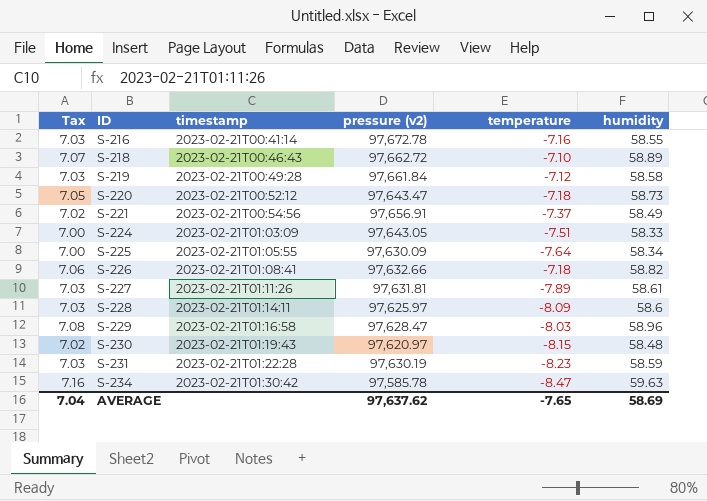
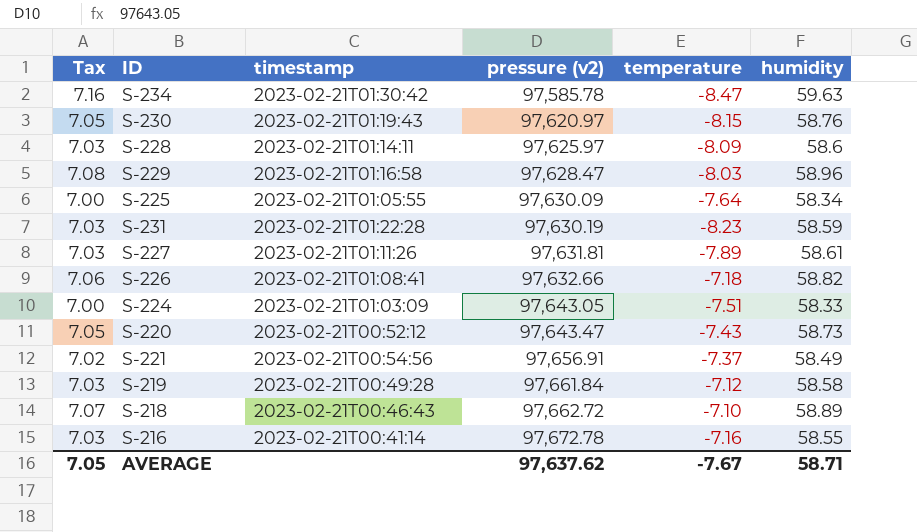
row order: ID ascending -> pressure (v2) ascending
S-230 | Tax: 7.02 -> 7.05
S-230 | humidity: 58.48 -> 58.76
S-220 | temperature: -7.18 -> -7.43
AVERAGE | Tax: 7.04 -> 7.05
AVERAGE | temperature: -7.65 -> -7.67
AVERAGE | humidity: 58.69 -> 58.71

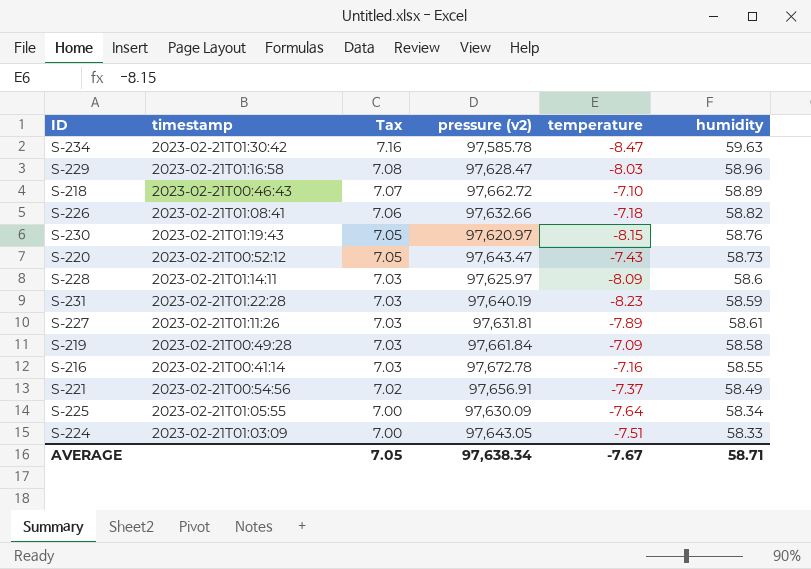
row order: pressure (v2) ascending -> Tax descending
column Tax | position: 1 -> 3
S-231 | pressure (v2): 97,630.19 -> 97,640.19
S-219 | temperature: -7.12 -> -7.09
AVERAGE | pressure (v2): 97,637.62 -> 97,638.34

